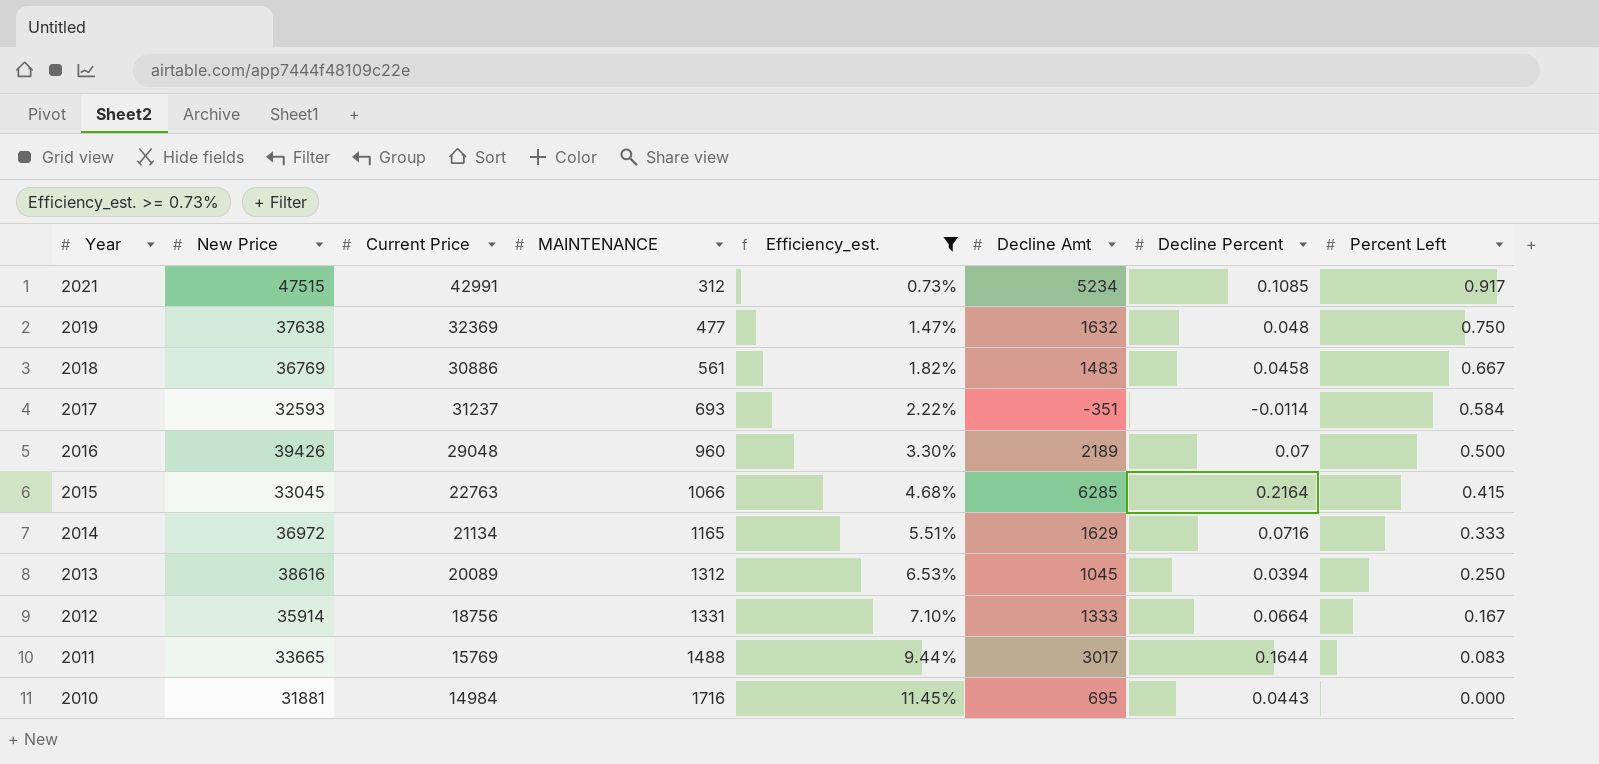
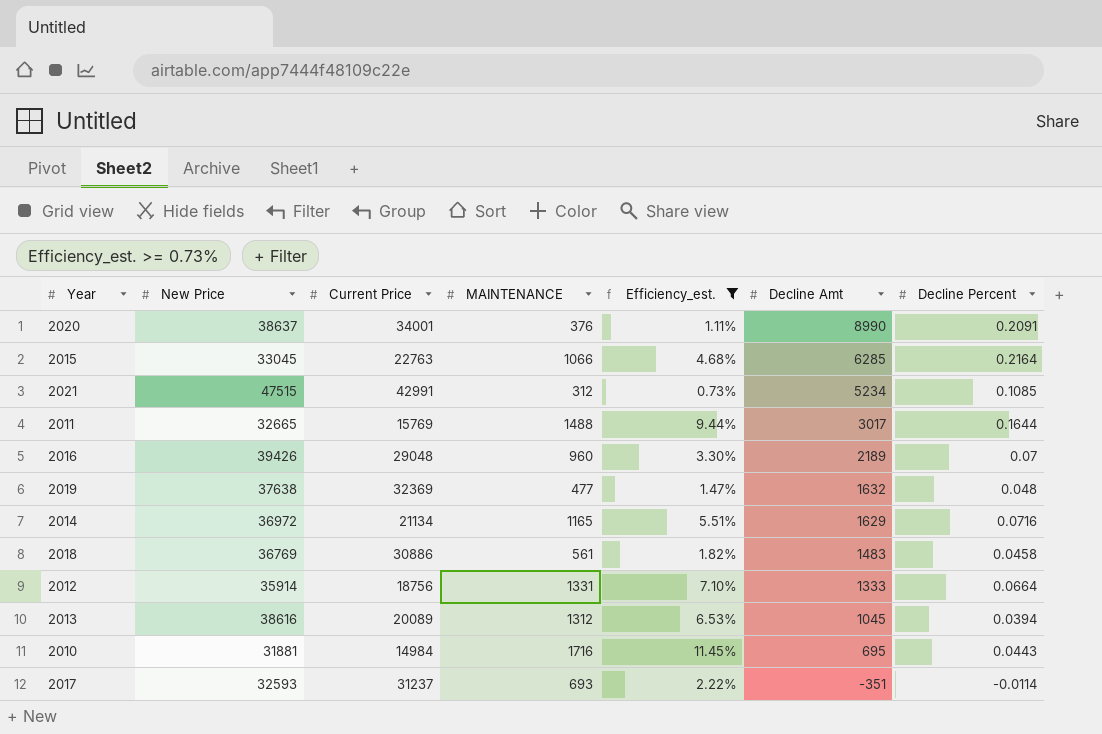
row order: Year descending -> Decline Amt descending
column Percent Left | position: 8 -> none
row 2020: none -> 38637 | 34001 | 376 | 1.11% | 8990 | 0.2091
2011 | New Price: 33665 -> 32665

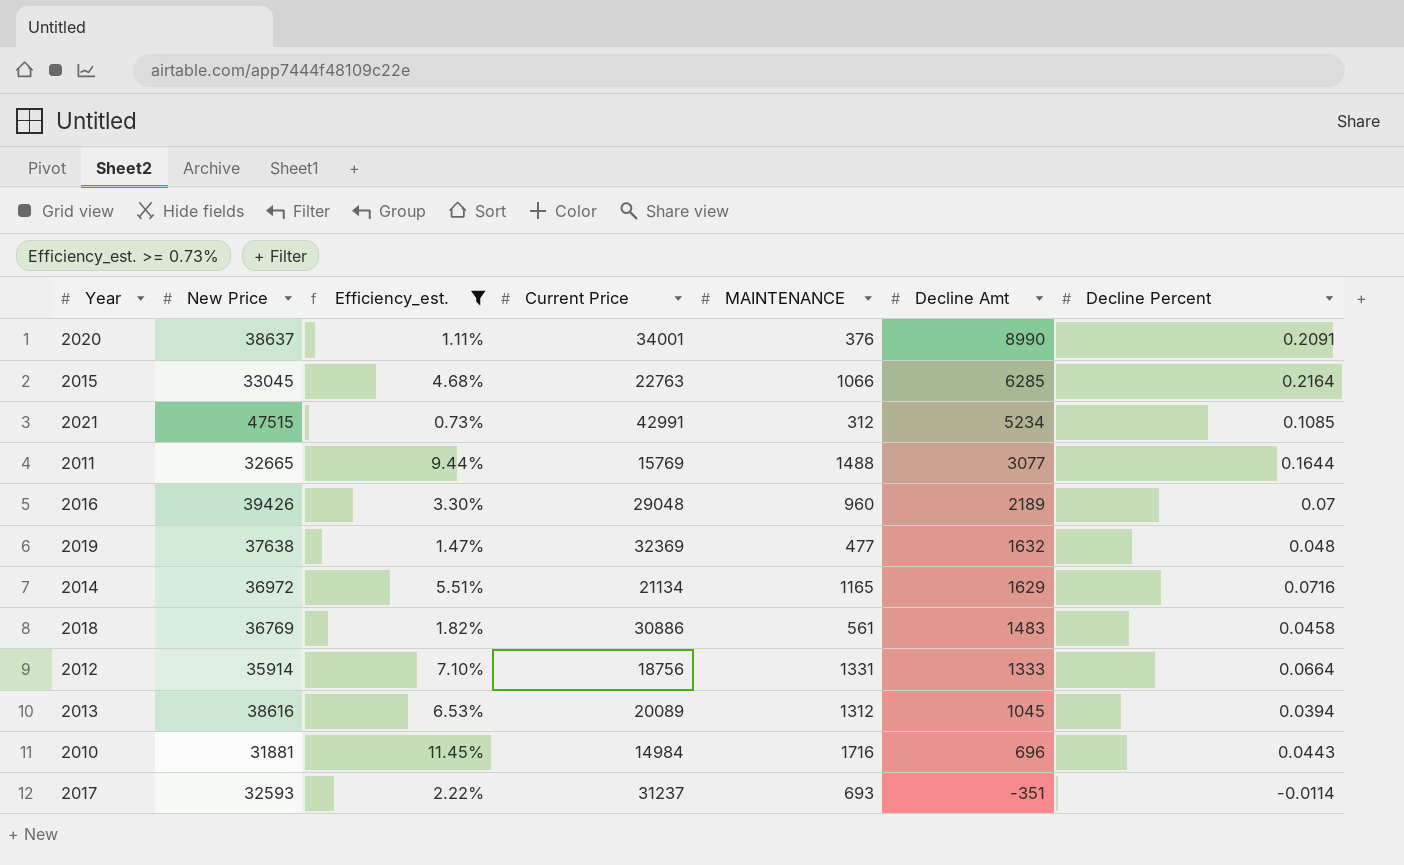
column Efficiency_est. | position: 5 -> 3
2011 | Decline Amt: 3017 -> 3077
2010 | Decline Amt: 695 -> 696

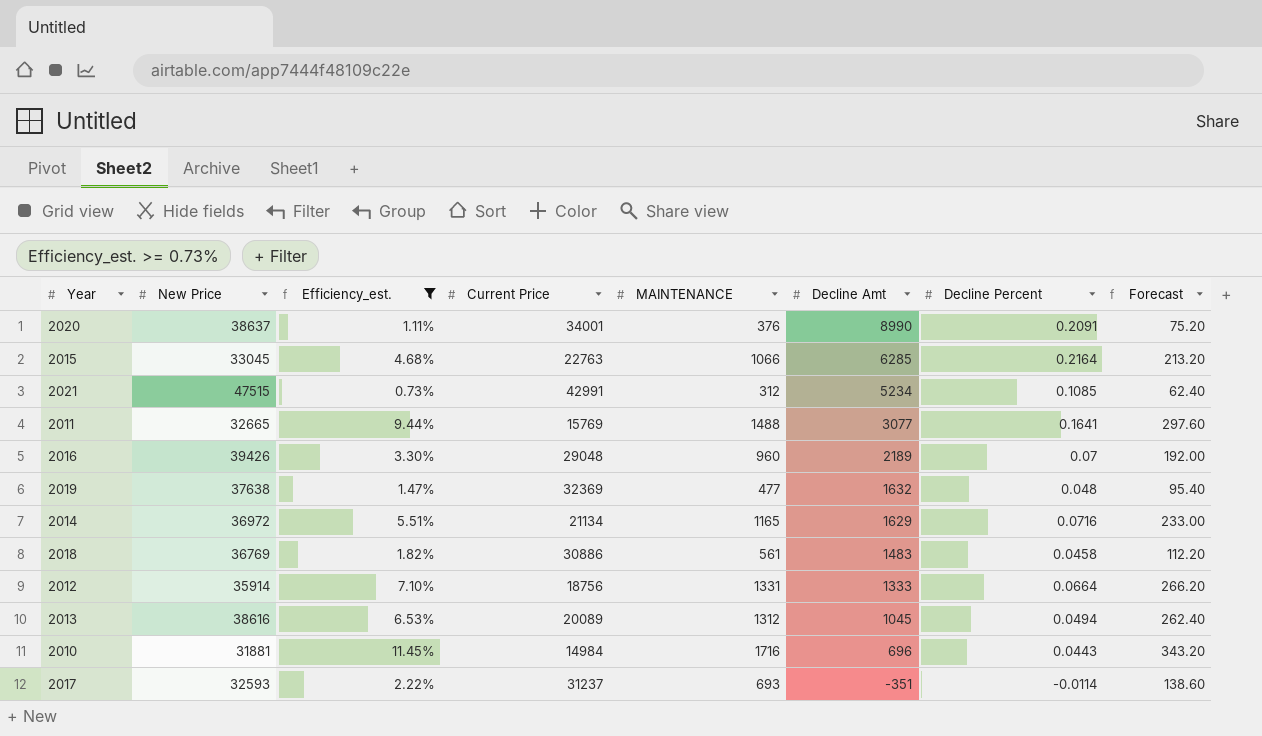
column Forecast | formula: none -> [MAINTENANCE] * 0.2
2011 | Decline Percent: 0.1644 -> 0.1641
2013 | Decline Percent: 0.0394 -> 0.0494

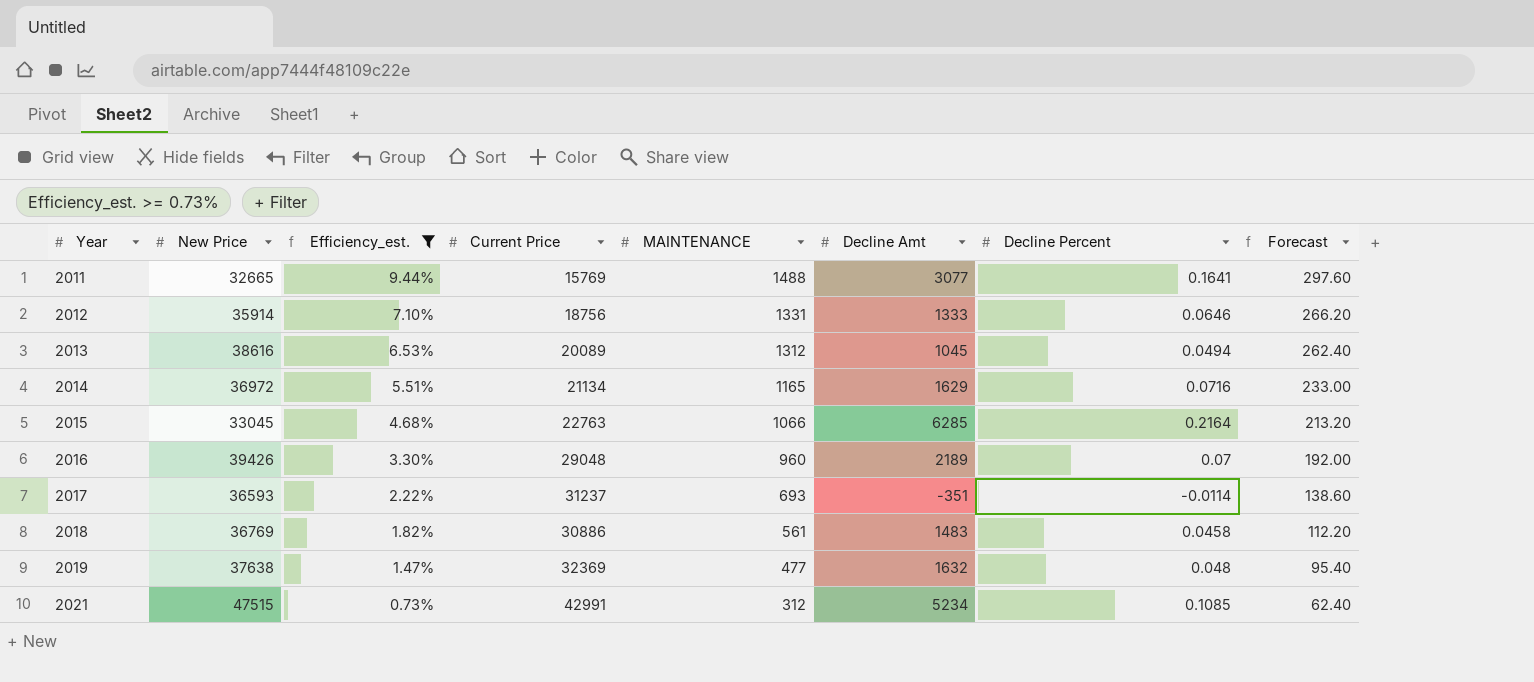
row order: Decline Amt descending -> Year ascending
row 2020: 38637 | 1.11% | 34001 | 376 | 8990 | 0.2091 | 75.20 -> none
row 2010: 31881 | 11.45% | 14984 | 1716 | 696 | 0.0443 | 343.20 -> none
2012 | Decline Percent: 0.0664 -> 0.0646
2017 | New Price: 32593 -> 36593

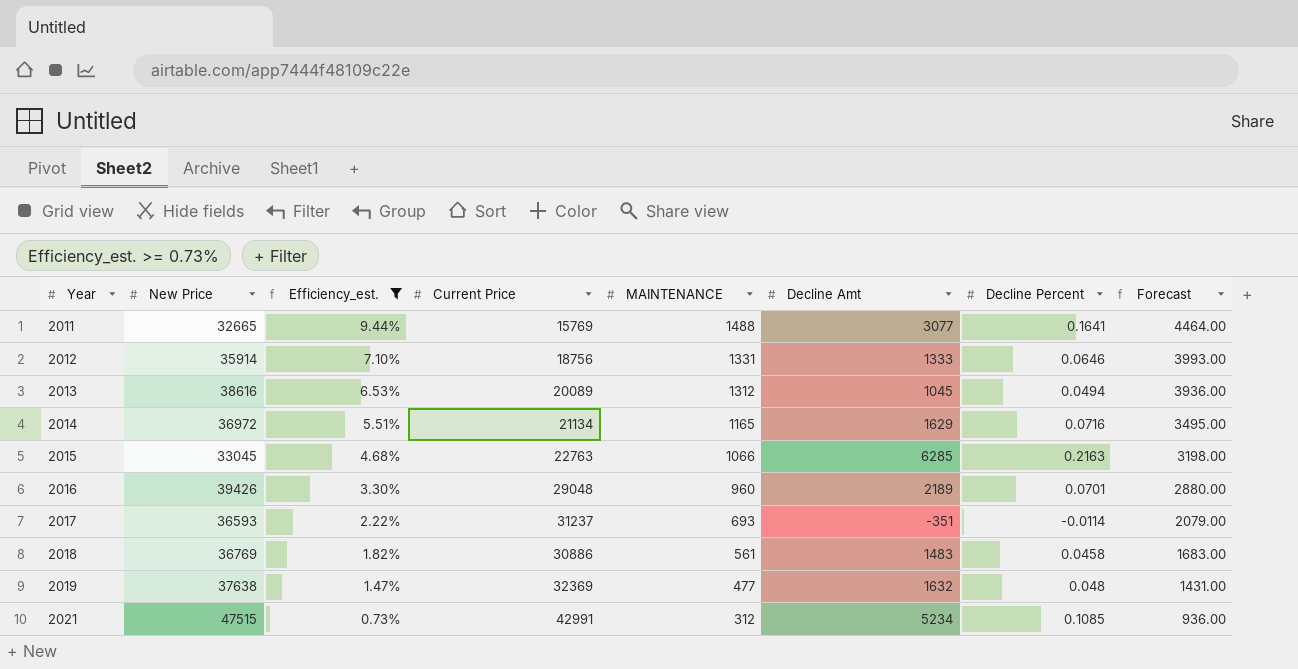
column Forecast | formula: [MAINTENANCE] * 0.2 -> [MAINTENANCE] * 3
2015 | Decline Percent: 0.2164 -> 0.2163
2016 | Decline Percent: 0.07 -> 0.0701

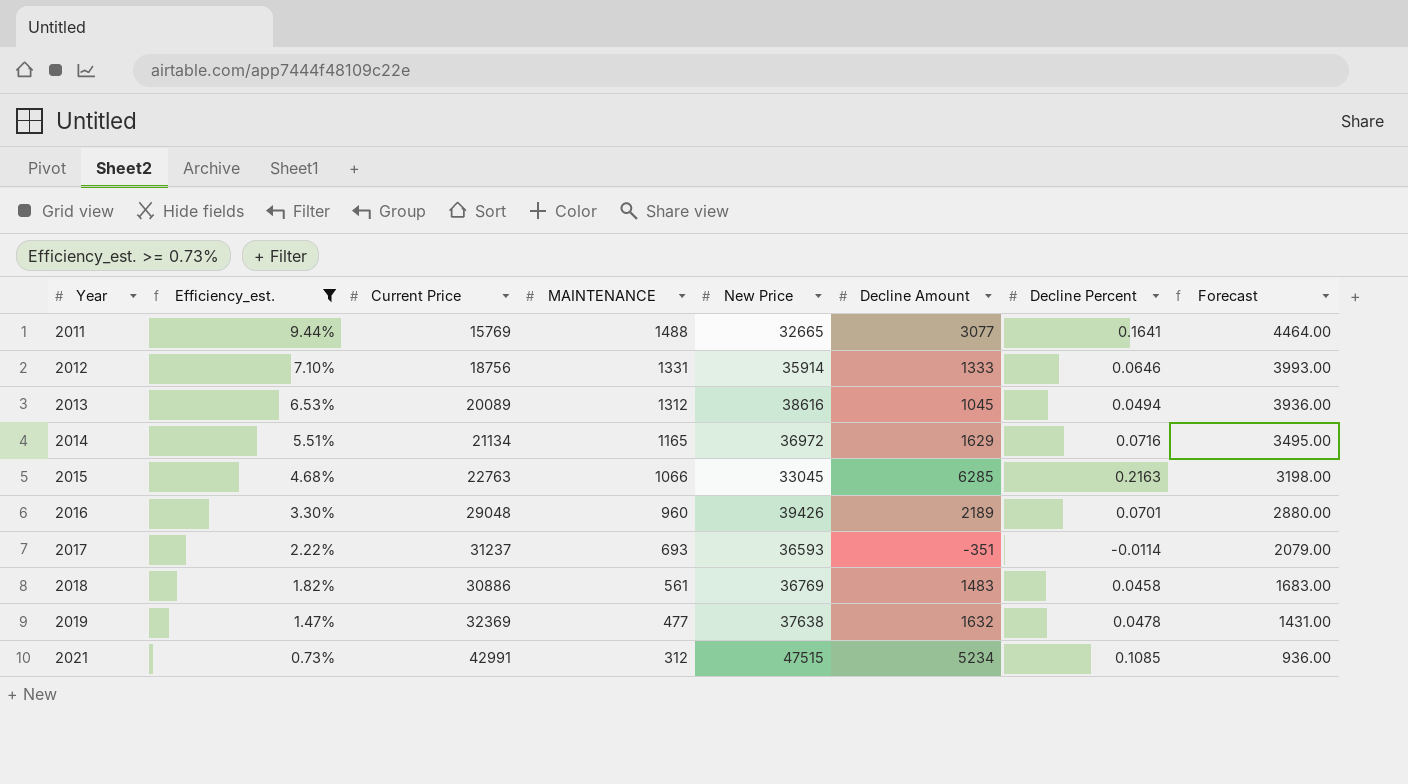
column New Price | position: 2 -> 5
column name: Decline Amt -> Decline Amount
2019 | Decline Percent: 0.048 -> 0.0478

